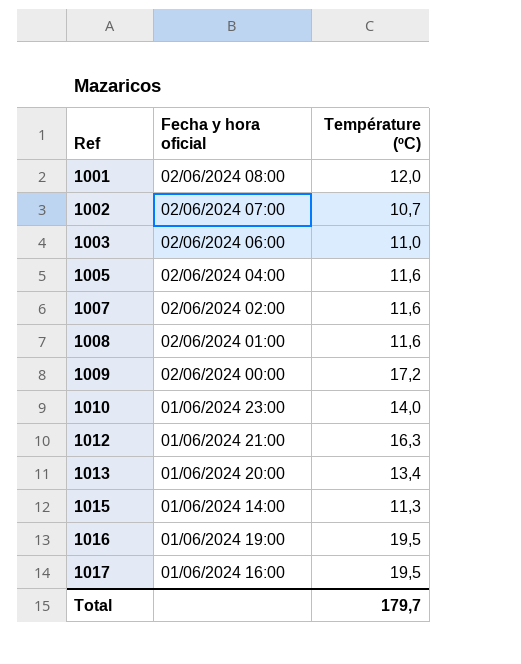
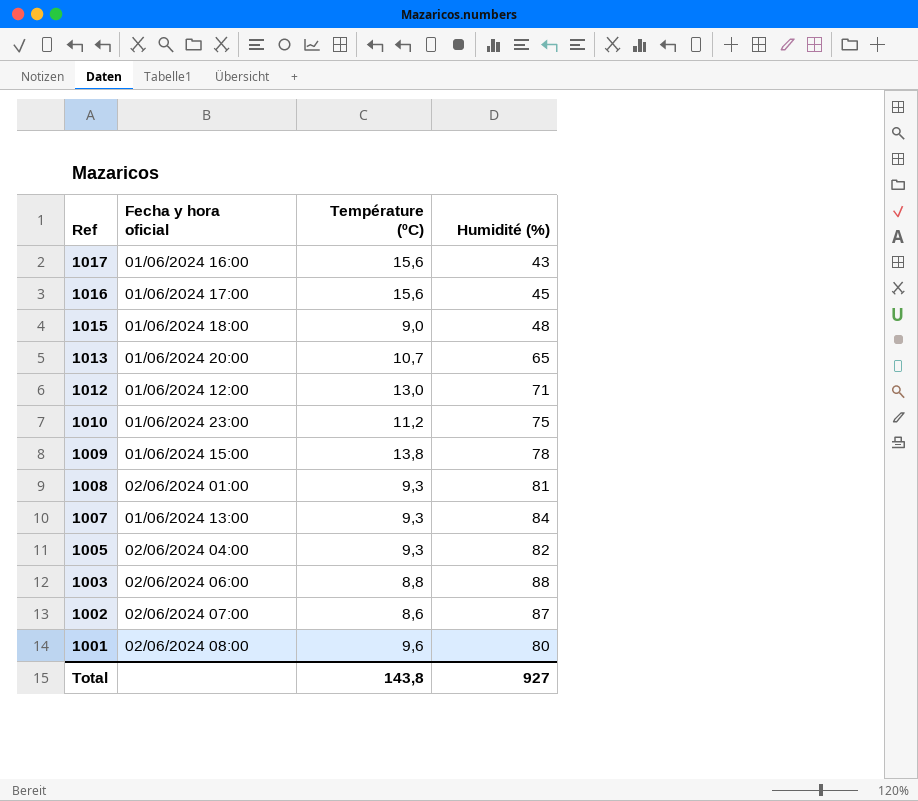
row order: Ref ascending -> Ref descending
column Humidité (%) | position: none -> 4
1017 | Température (ºC): 19,5 -> 15,6
1016 | Fecha y hora oficial: 01/06/2024 19:00 -> 01/06/2024 17:00
1016 | Température (ºC): 19,5 -> 15,6
1015 | Fecha y hora oficial: 01/06/2024 14:00 -> 01/06/2024 18:00
1015 | Température (ºC): 11,3 -> 9,0
1013 | Température (ºC): 13,4 -> 10,7
1012 | Fecha y hora oficial: 01/06/2024 21:00 -> 01/06/2024 12:00
1012 | Température (ºC): 16,3 -> 13,0
1010 | Température (ºC): 14,0 -> 11,2
1009 | Fecha y hora oficial: 02/06/2024 00:00 -> 01/06/2024 15:00
1009 | Température (ºC): 17,2 -> 13,8
1008 | Température (ºC): 11,6 -> 9,3
1007 | Fecha y hora oficial: 02/06/2024 02:00 -> 01/06/2024 13:00
1007 | Température (ºC): 11,6 -> 9,3
1005 | Température (ºC): 11,6 -> 9,3
1003 | Température (ºC): 11,0 -> 8,8
1002 | Température (ºC): 10,7 -> 8,6
1001 | Température (ºC): 12,0 -> 9,6
Total | Température (ºC): 179,7 -> 143,8

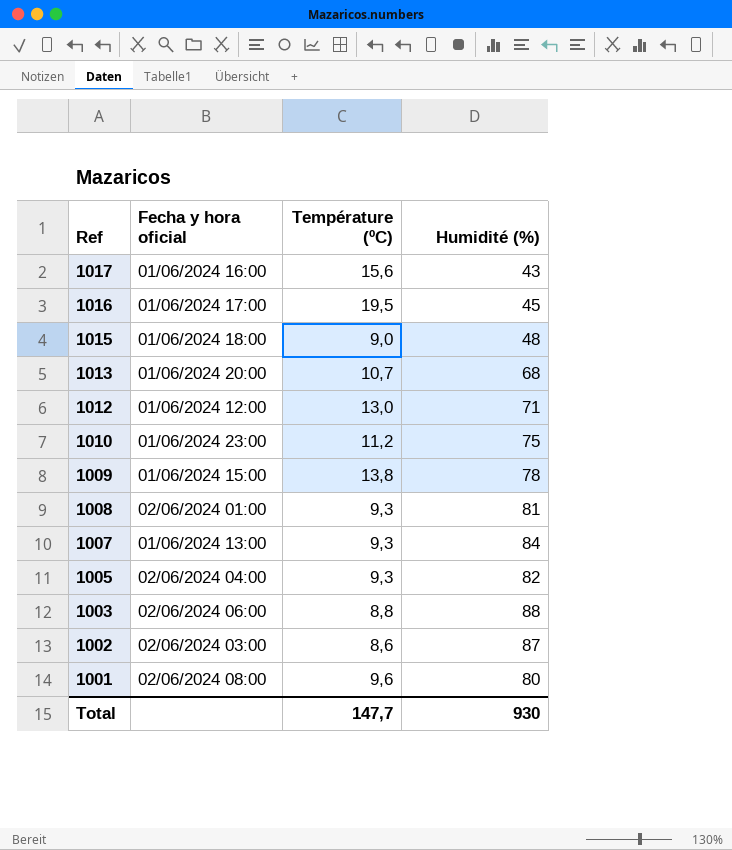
1016 | Température (ºC): 15,6 -> 19,5
1013 | Humidité (%): 65 -> 68
1002 | Fecha y hora oficial: 02/06/2024 07:00 -> 02/06/2024 03:00
Total | Température (ºC): 143,8 -> 147,7
Total | Humidité (%): 927 -> 930

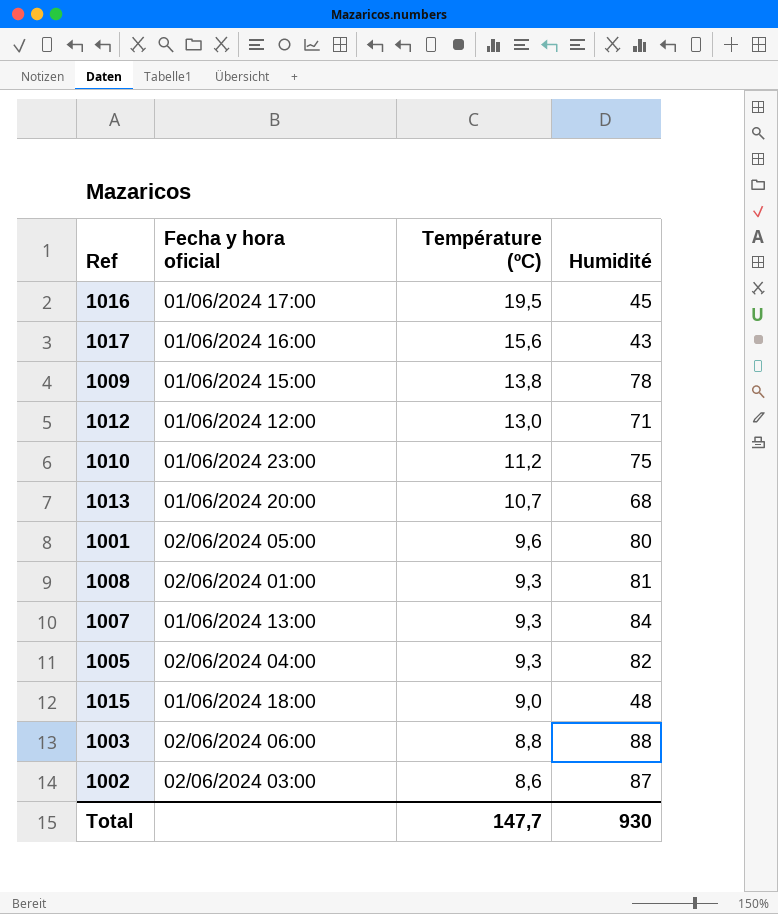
row order: Ref descending -> Température (ºC) descending
column name: Humidité (%) -> Humidité
1001 | Fecha y hora oficial: 02/06/2024 08:00 -> 02/06/2024 05:00

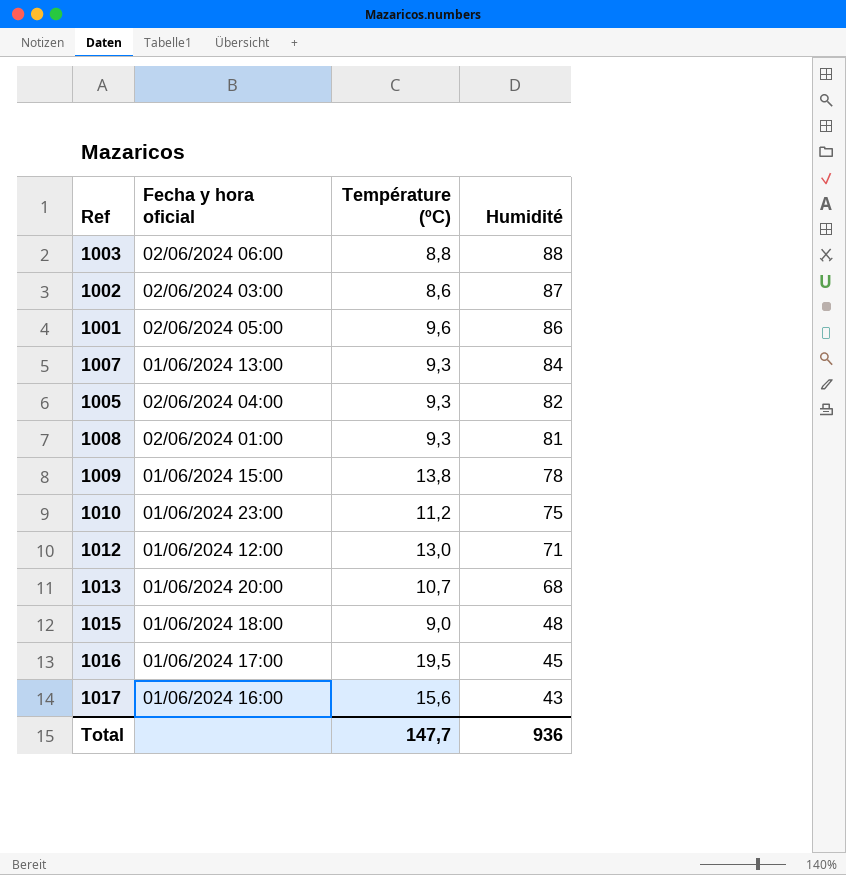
row order: Température (ºC) descending -> Humidité descending
1001 | Humidité: 80 -> 86
Total | Humidité: 930 -> 936

